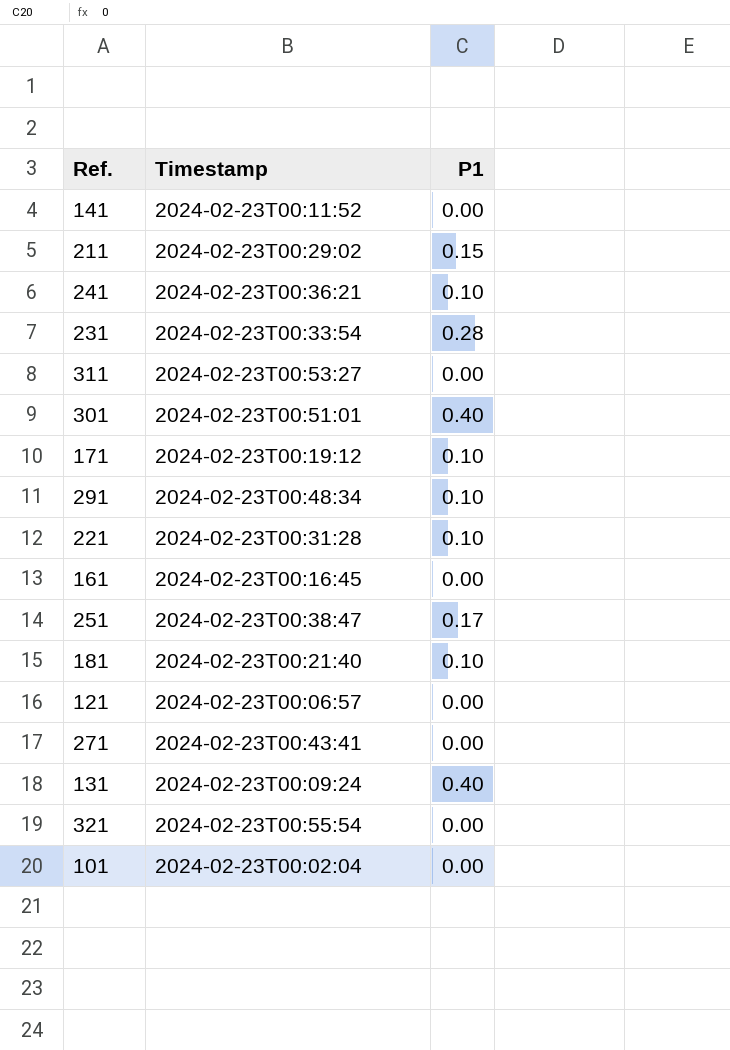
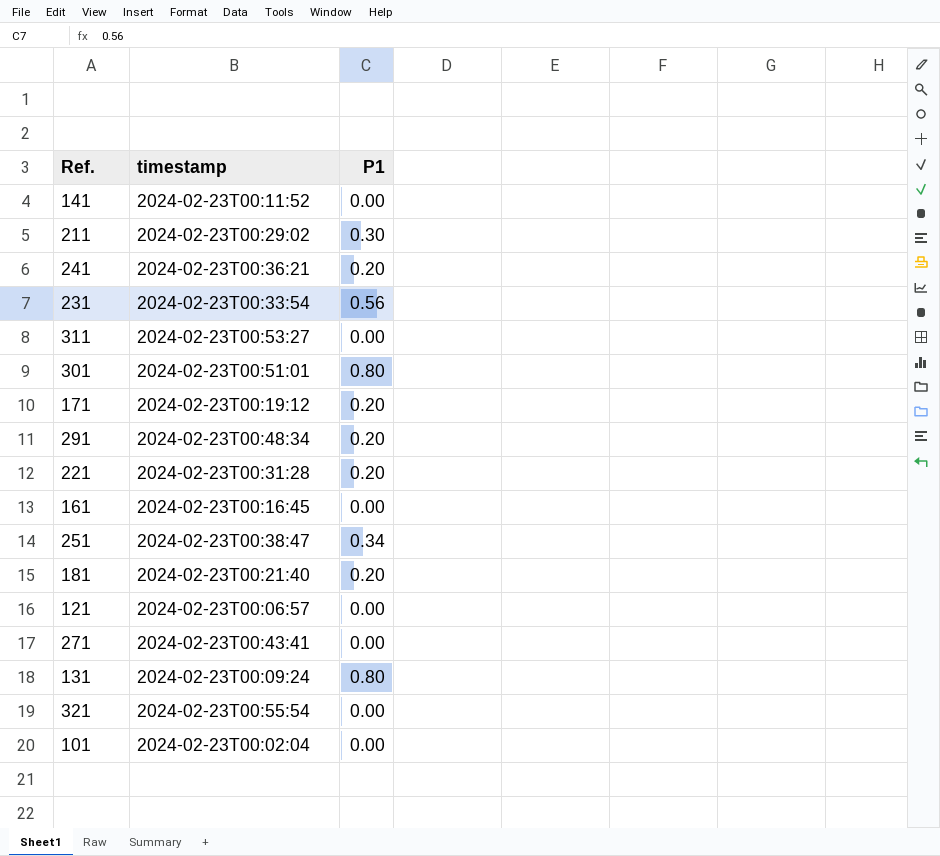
column name: Timestamp -> timestamp
211 | P1: 0.15 -> 0.30
241 | P1: 0.10 -> 0.20
231 | P1: 0.28 -> 0.56
301 | P1: 0.40 -> 0.80
171 | P1: 0.10 -> 0.20
291 | P1: 0.10 -> 0.20
221 | P1: 0.10 -> 0.20
251 | P1: 0.17 -> 0.34
181 | P1: 0.10 -> 0.20
131 | P1: 0.40 -> 0.80

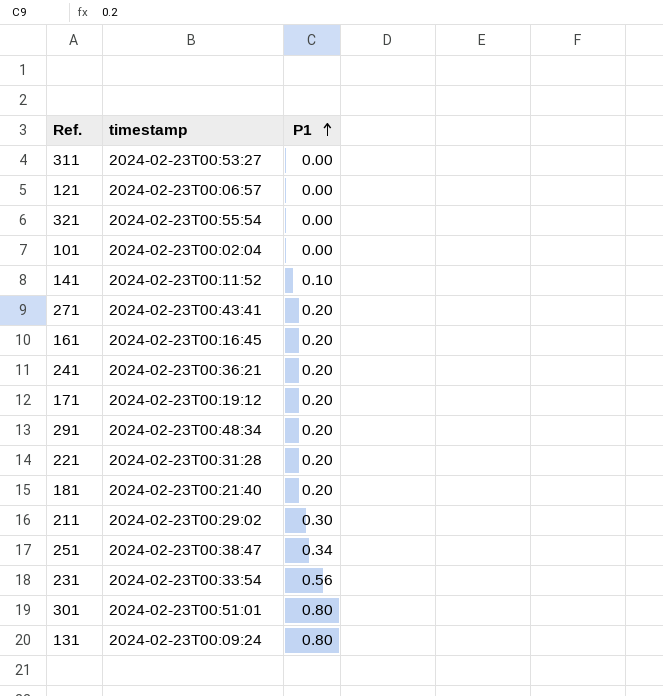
row order: none -> P1 ascending
141 | P1: 0.00 -> 0.10
271 | P1: 0.00 -> 0.20
161 | P1: 0.00 -> 0.20

